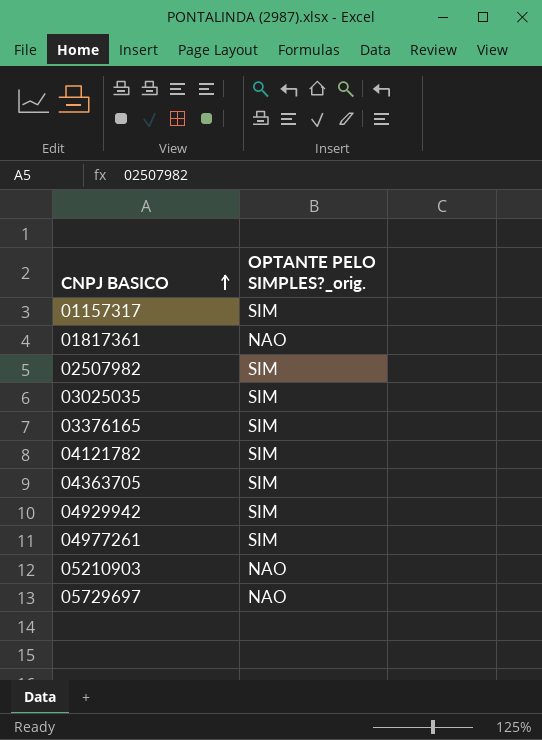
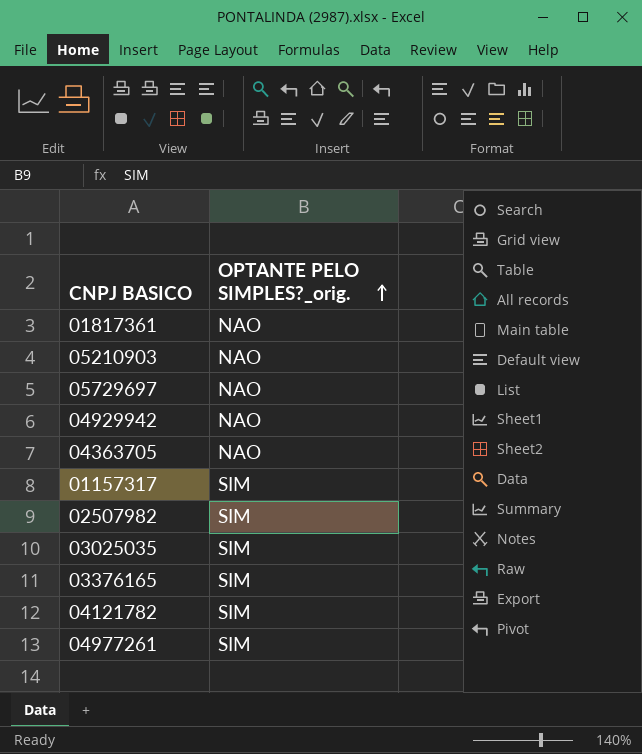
row order: CNPJ BASICO ascending -> OPTANTE PELO SIMPLES?_orig. ascending
04929942 | OPTANTE PELO SIMPLES?_orig.: SIM -> NAO
04363705 | OPTANTE PELO SIMPLES?_orig.: SIM -> NAO

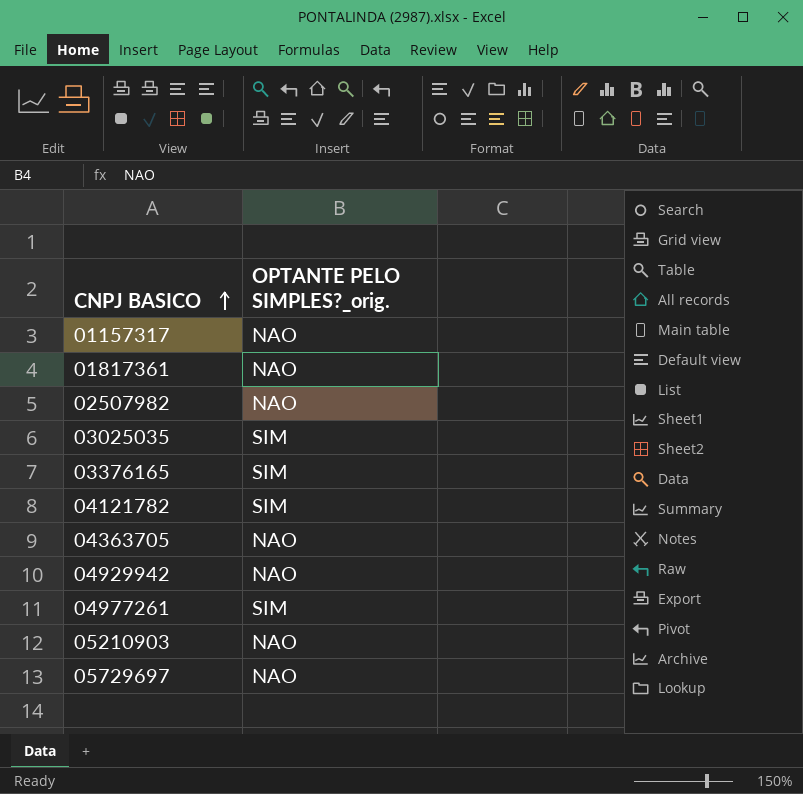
row order: OPTANTE PELO SIMPLES?_orig. ascending -> CNPJ BASICO ascending
01157317 | OPTANTE PELO SIMPLES?_orig.: SIM -> NAO
02507982 | OPTANTE PELO SIMPLES?_orig.: SIM -> NAO

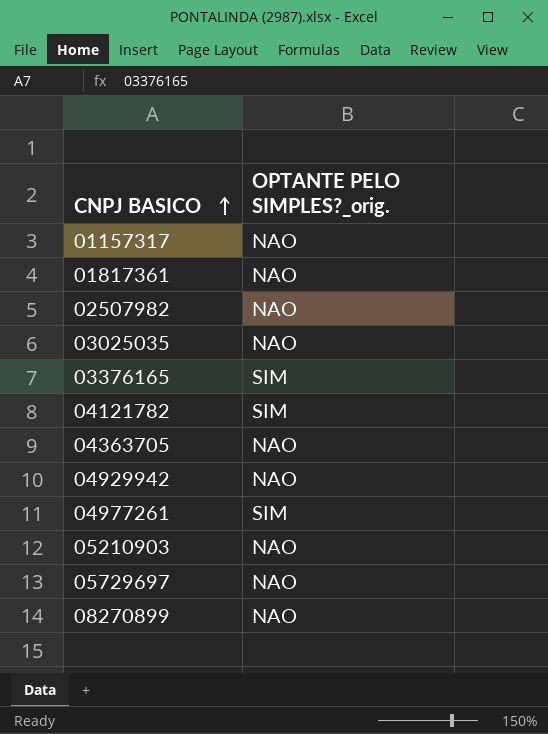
03025035 | OPTANTE PELO SIMPLES?_orig.: SIM -> NAO
row 08270899: none -> NAO

